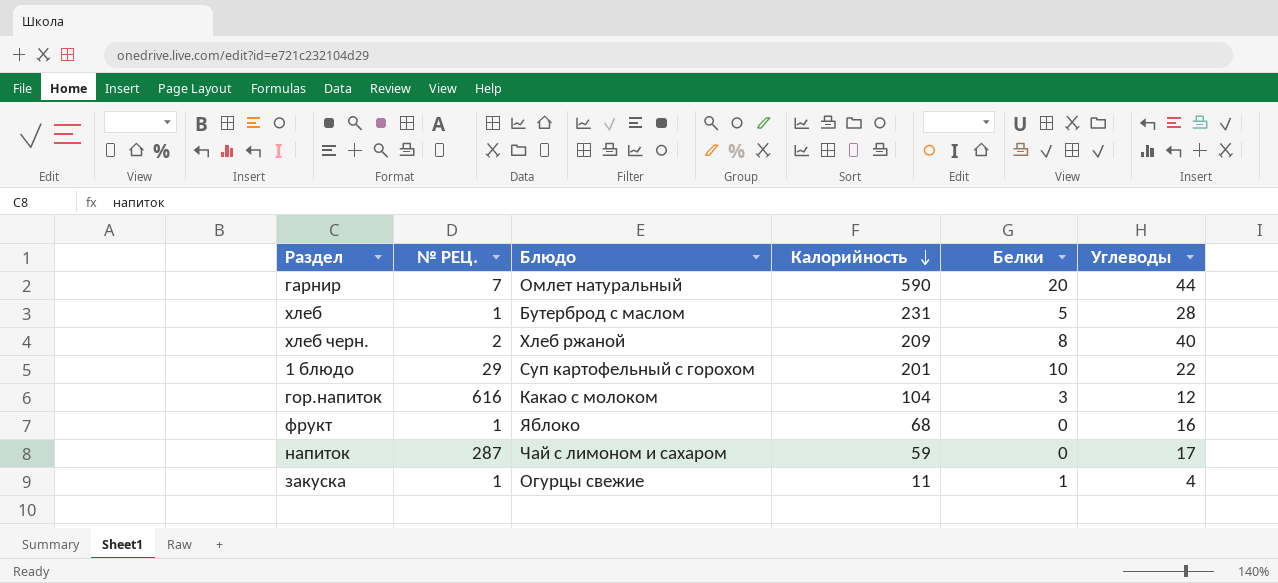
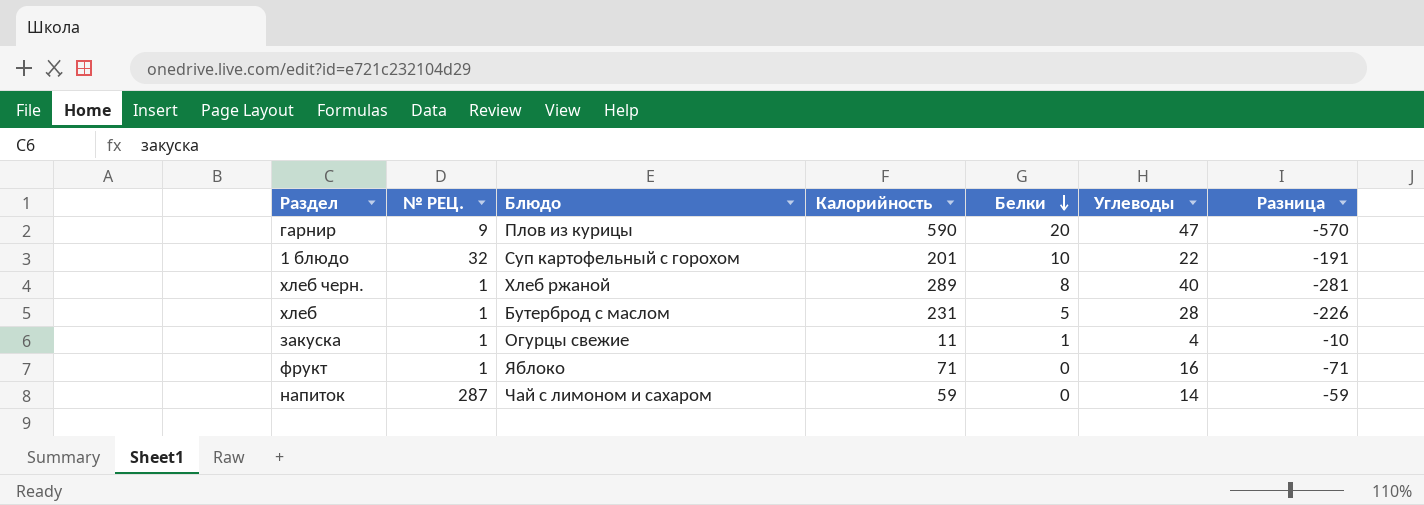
row order: Калорийность descending -> Белки descending
column Разница | formula: none -> [Белки] - [Калорийность]
row гор.напиток: 616 | Какао с молоком | 104 | 3 | 12 -> none
гарнир | № РЕЦ.: 7 -> 9
гарнир | Блюдо: Омлет натуральный -> Плов из курицы
гарнир | Углеводы: 44 -> 47
1 блюдо | № РЕЦ.: 29 -> 32
хлеб черн. | № РЕЦ.: 2 -> 1
хлеб черн. | Калорийность: 209 -> 289
фрукт | Калорийность: 68 -> 71
напиток | Углеводы: 17 -> 14

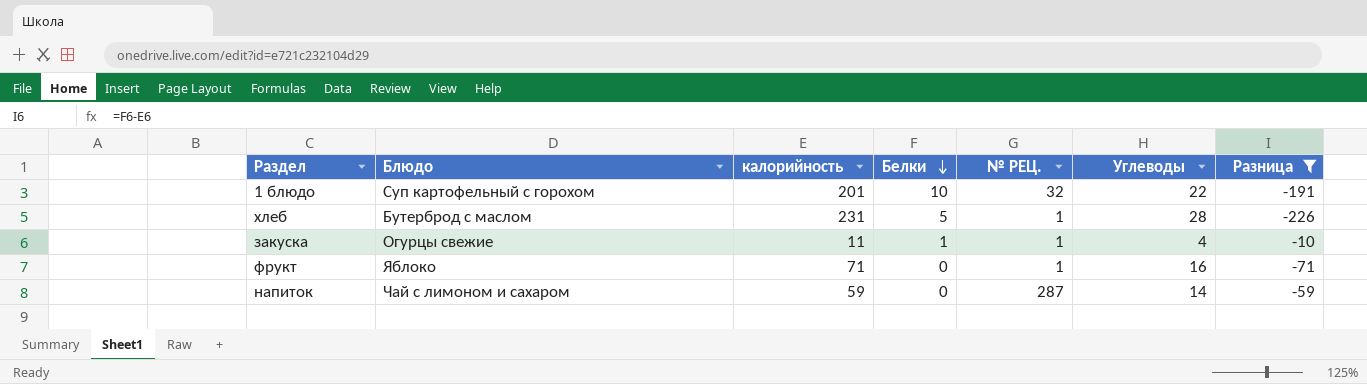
filter: none -> Разница >= -226
column name: Калорийность -> калорийность
column № РЕЦ. | position: 2 -> 5

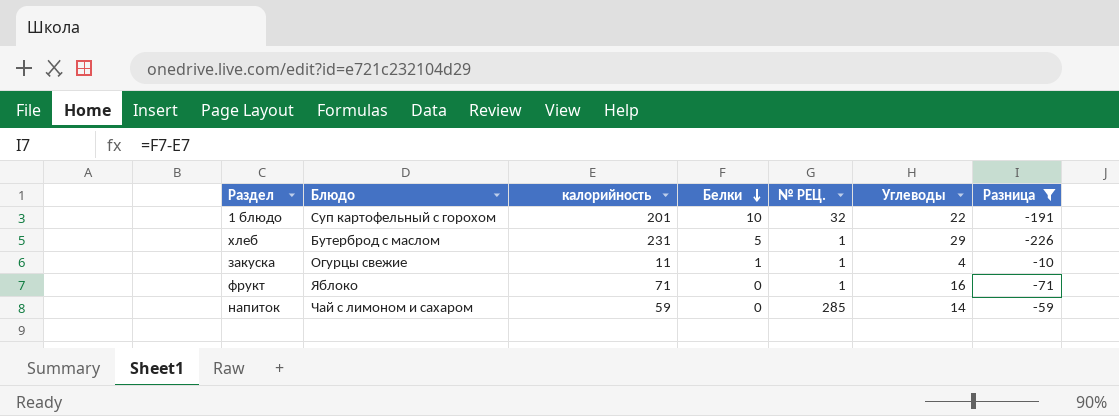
хлеб | Углеводы: 28 -> 29
напиток | № РЕЦ.: 287 -> 285

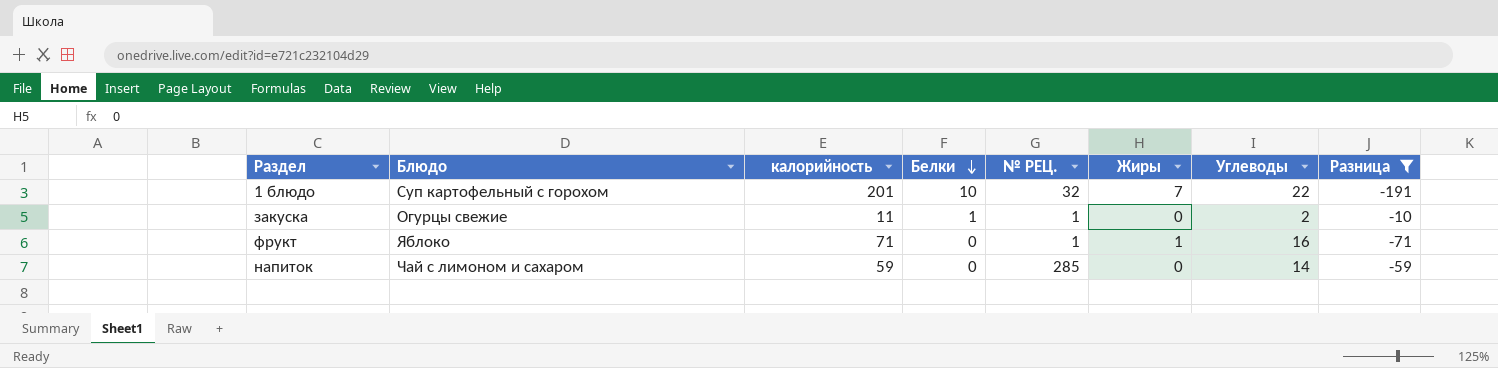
column Жиры | position: none -> 6
row хлеб: Бутерброд с маслом | 231 | 5 | 1 | 29 | -226 -> none
закуска | Углеводы: 4 -> 2

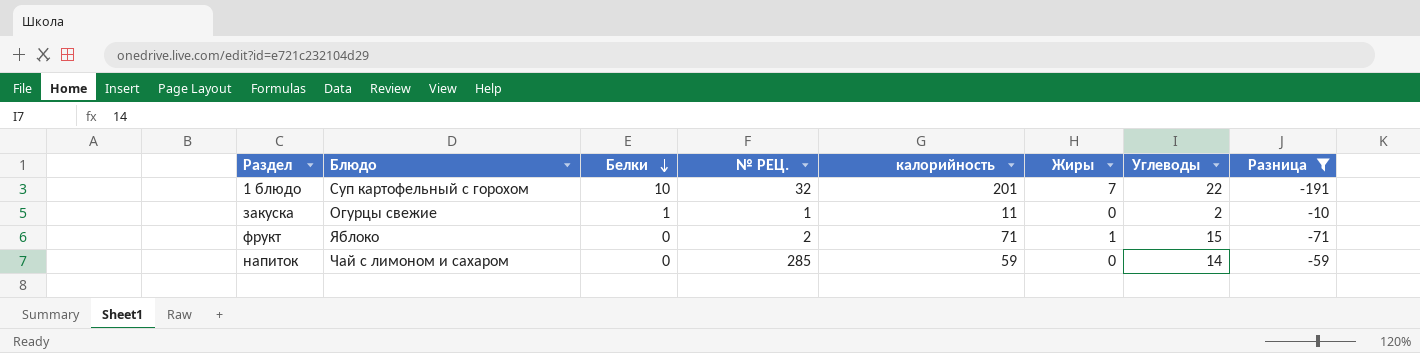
column калорийность | position: 3 -> 5
фрукт | № РЕЦ.: 1 -> 2
фрукт | Углеводы: 16 -> 15

